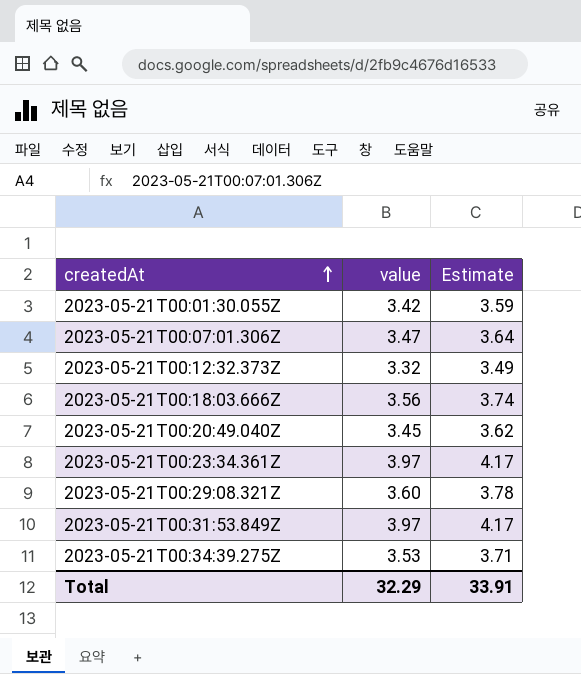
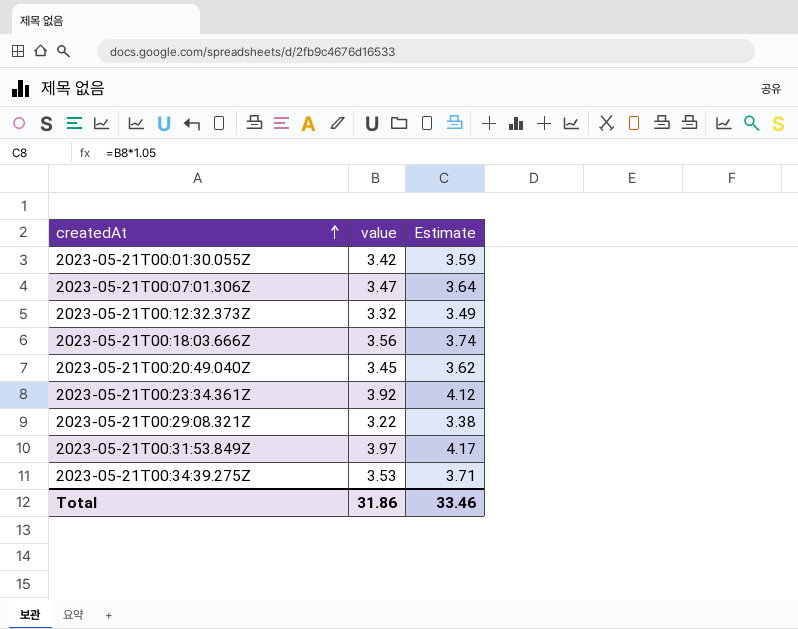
2023-05-21T00:23:34.361Z | value: 3.97 -> 3.92
2023-05-21T00:23:34.361Z | Estimate: 4.17 -> 4.12
2023-05-21T00:29:08.321Z | value: 3.60 -> 3.22
2023-05-21T00:29:08.321Z | Estimate: 3.78 -> 3.38
Total | value: 32.29 -> 31.86
Total | Estimate: 33.91 -> 33.46

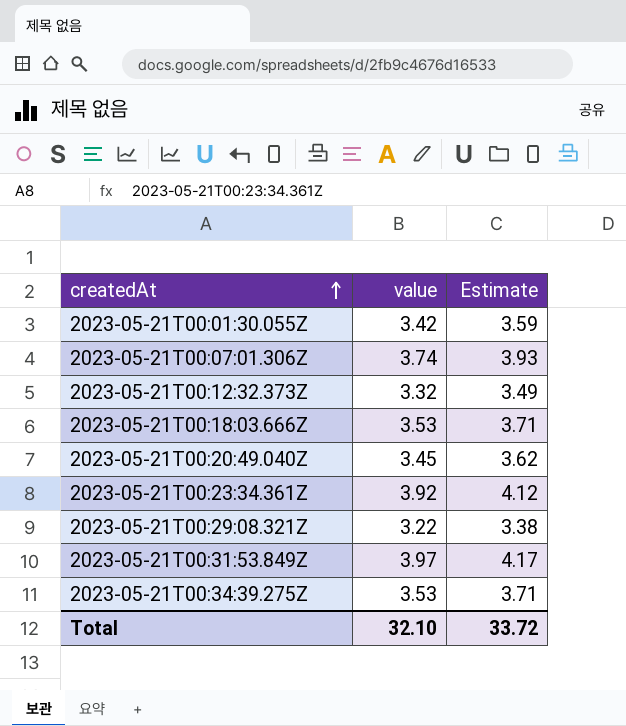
2023-05-21T00:07:01.306Z | value: 3.47 -> 3.74
2023-05-21T00:07:01.306Z | Estimate: 3.64 -> 3.93
2023-05-21T00:18:03.666Z | value: 3.56 -> 3.53
2023-05-21T00:18:03.666Z | Estimate: 3.74 -> 3.71
Total | value: 31.86 -> 32.10
Total | Estimate: 33.46 -> 33.72

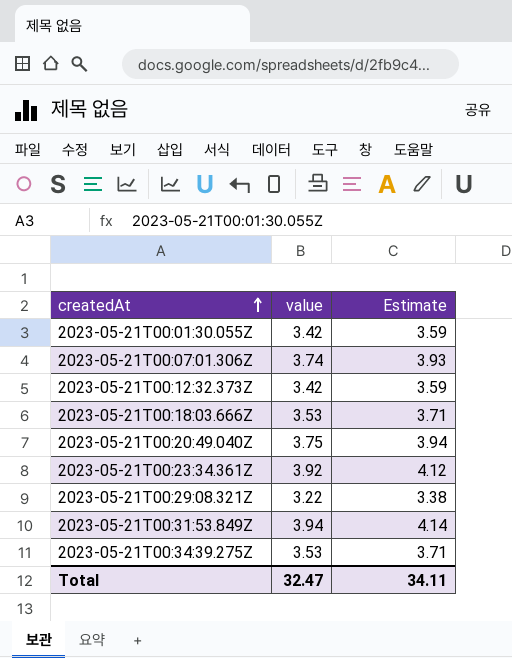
2023-05-21T00:12:32.373Z | value: 3.32 -> 3.42
2023-05-21T00:12:32.373Z | Estimate: 3.49 -> 3.59
2023-05-21T00:20:49.040Z | value: 3.45 -> 3.75
2023-05-21T00:20:49.040Z | Estimate: 3.62 -> 3.94
2023-05-21T00:31:53.849Z | value: 3.97 -> 3.94
2023-05-21T00:31:53.849Z | Estimate: 4.17 -> 4.14
Total | value: 32.10 -> 32.47
Total | Estimate: 33.72 -> 34.11

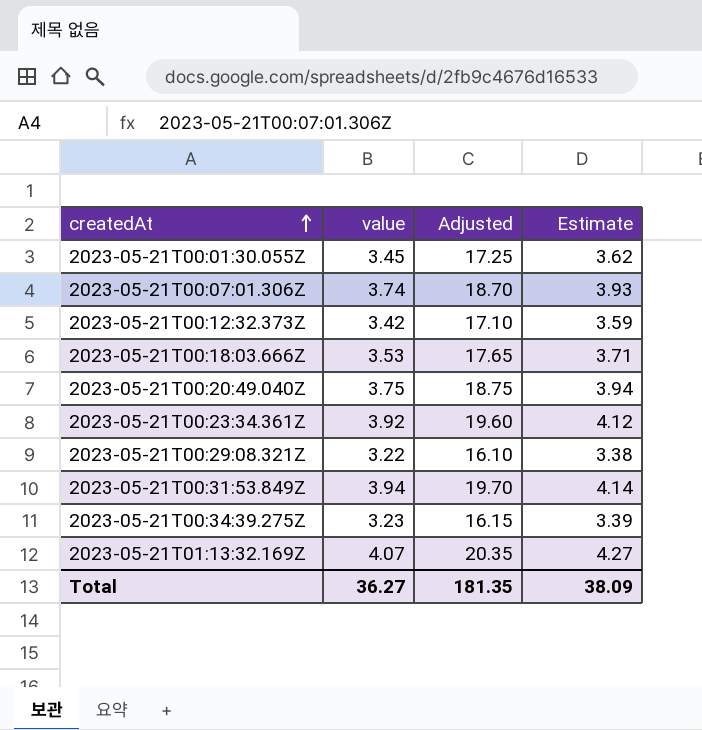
column Adjusted | formula: none -> [value] * 5
2023-05-21T00:01:30.055Z | value: 3.42 -> 3.45
2023-05-21T00:01:30.055Z | Estimate: 3.59 -> 3.62
2023-05-21T00:34:39.275Z | value: 3.53 -> 3.23
2023-05-21T00:34:39.275Z | Estimate: 3.71 -> 3.39
row 2023-05-21T01:13:32.169Z: none -> 4.07 | 20.35 | 4.27
Total | value: 32.47 -> 36.27
Total | Estimate: 34.11 -> 38.09

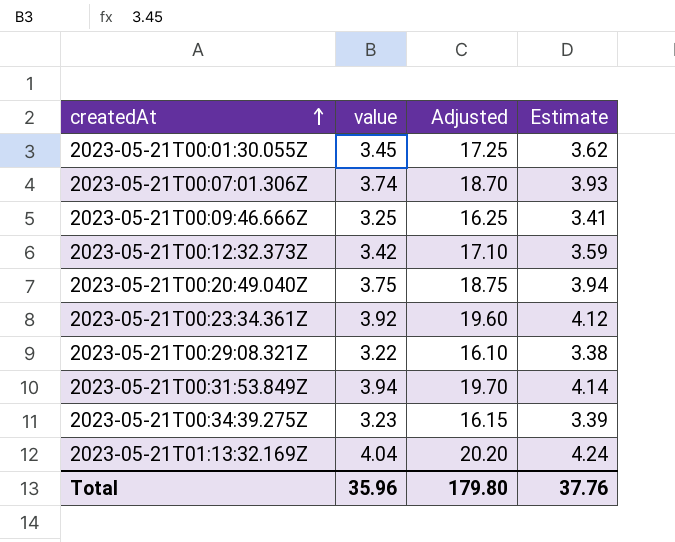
row 2023-05-21T00:18:03.666Z: 3.53 | 17.65 | 3.71 -> none
row 2023-05-21T00:09:46.666Z: none -> 3.25 | 16.25 | 3.41
2023-05-21T01:13:32.169Z | value: 4.07 -> 4.04
2023-05-21T01:13:32.169Z | Adjusted: 20.35 -> 20.20
2023-05-21T01:13:32.169Z | Estimate: 4.27 -> 4.24
Total | value: 36.27 -> 35.96
Total | Adjusted: 181.35 -> 179.80
Total | Estimate: 38.09 -> 37.76

